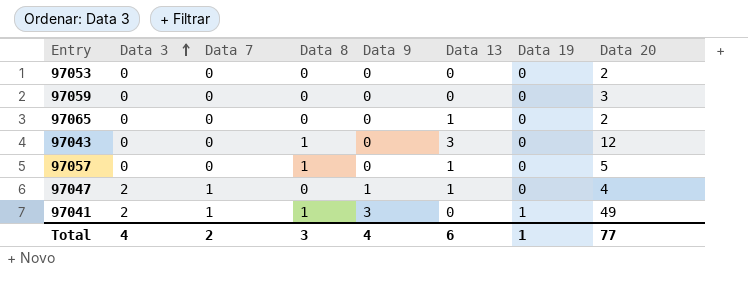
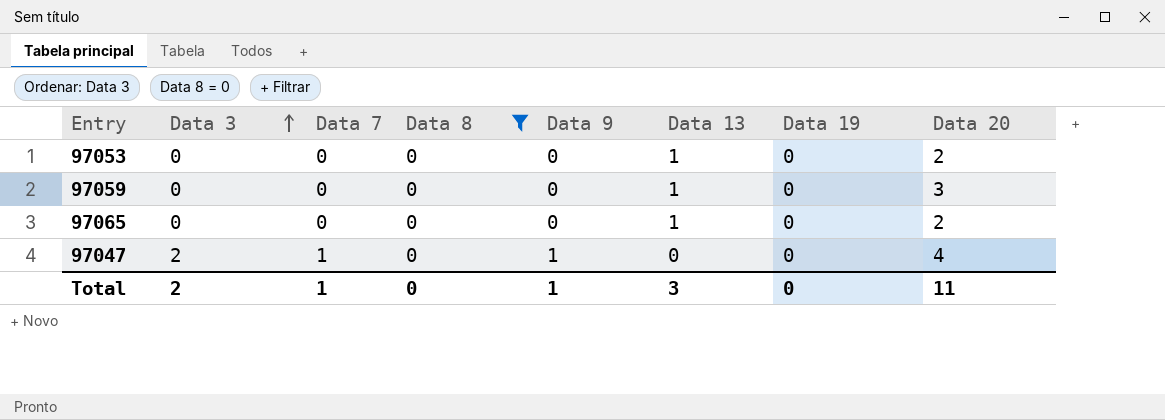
filter: none -> Data 8 = 0
97053 | Data 13: 0 -> 1
97059 | Data 13: 0 -> 1
97047 | Data 13: 1 -> 0
Total | Data 3: 4 -> 2
Total | Data 7: 2 -> 1
Total | Data 8: 3 -> 0
Total | Data 9: 4 -> 1
Total | Data 13: 6 -> 3
Total | Data 19: 1 -> 0
Total | Data 20: 77 -> 11

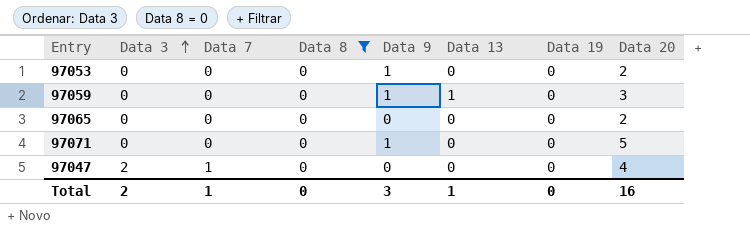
97053 | Data 9: 0 -> 1
97053 | Data 13: 1 -> 0
97059 | Data 9: 0 -> 1
97065 | Data 13: 1 -> 0
row 97071: none -> 0 | 0 | 0 | 1 | 0 | 0 | 5
97047 | Data 9: 1 -> 0
Total | Data 9: 1 -> 3
Total | Data 13: 3 -> 1
Total | Data 20: 11 -> 16

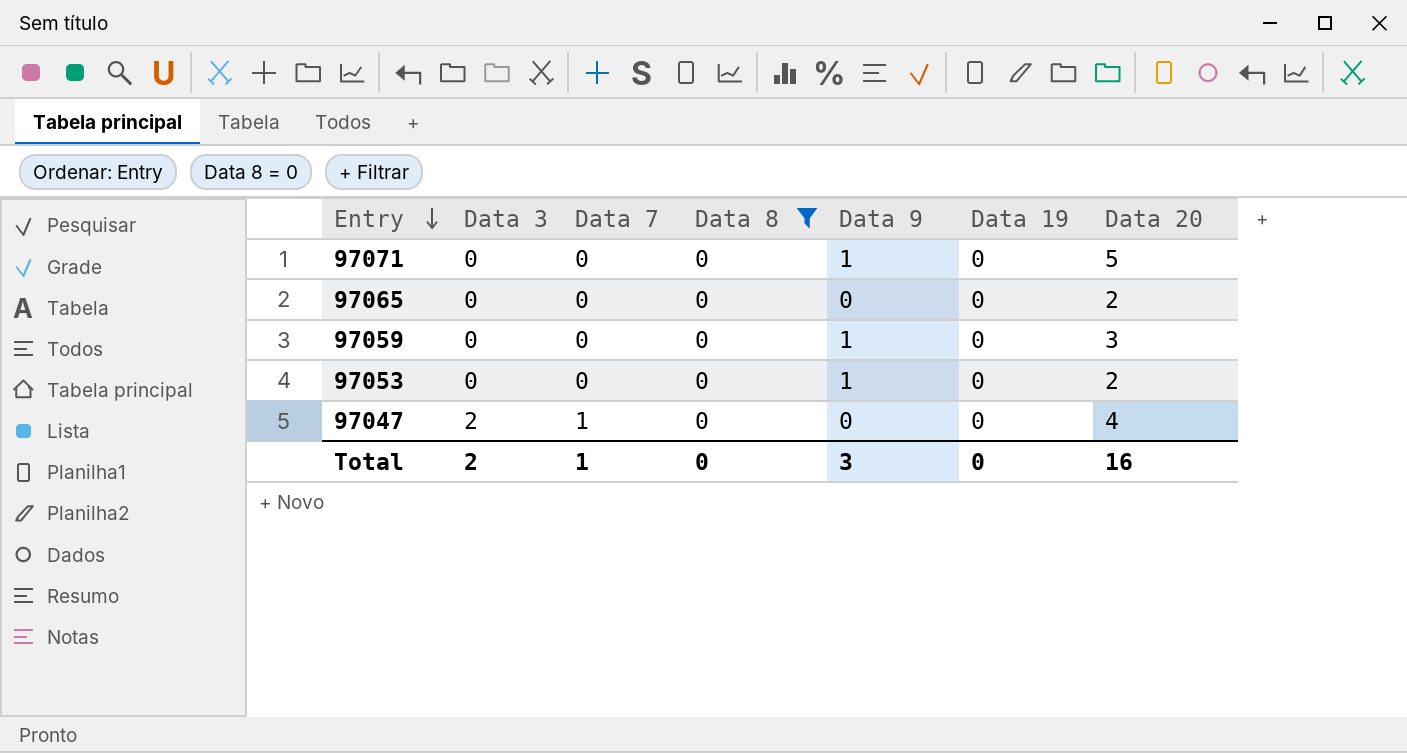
row order: Data 3 ascending -> Entry descending
column Data 13 | position: 6 -> none

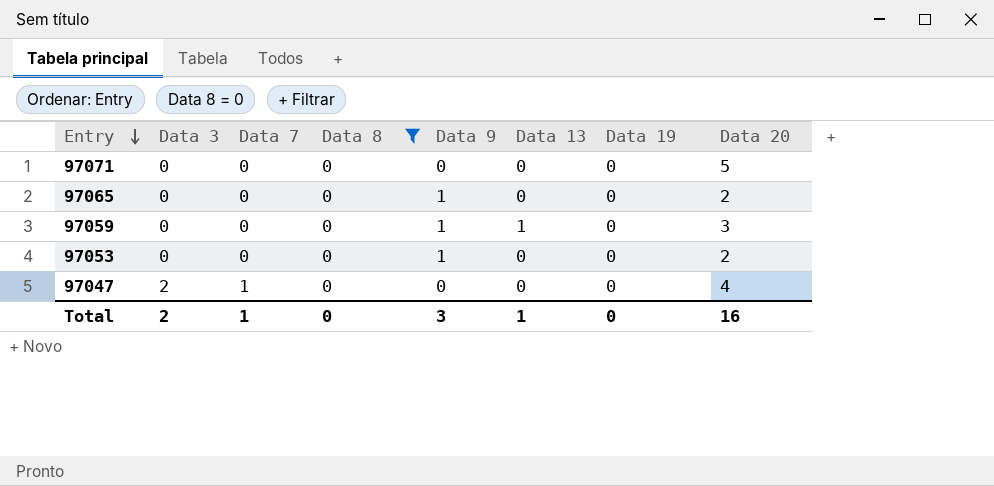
column Data 13 | position: none -> 6
97071 | Data 9: 1 -> 0
97065 | Data 9: 0 -> 1

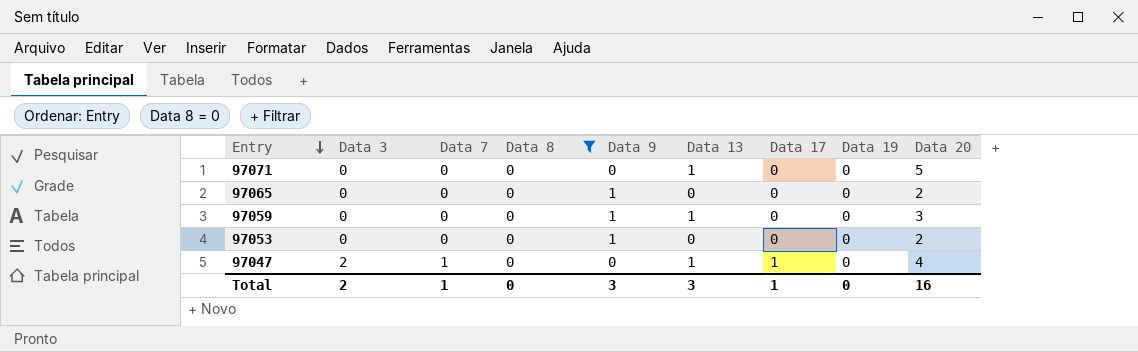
column Data 17 | position: none -> 7
97071 | Data 13: 0 -> 1
97047 | Data 13: 0 -> 1
Total | Data 13: 1 -> 3

